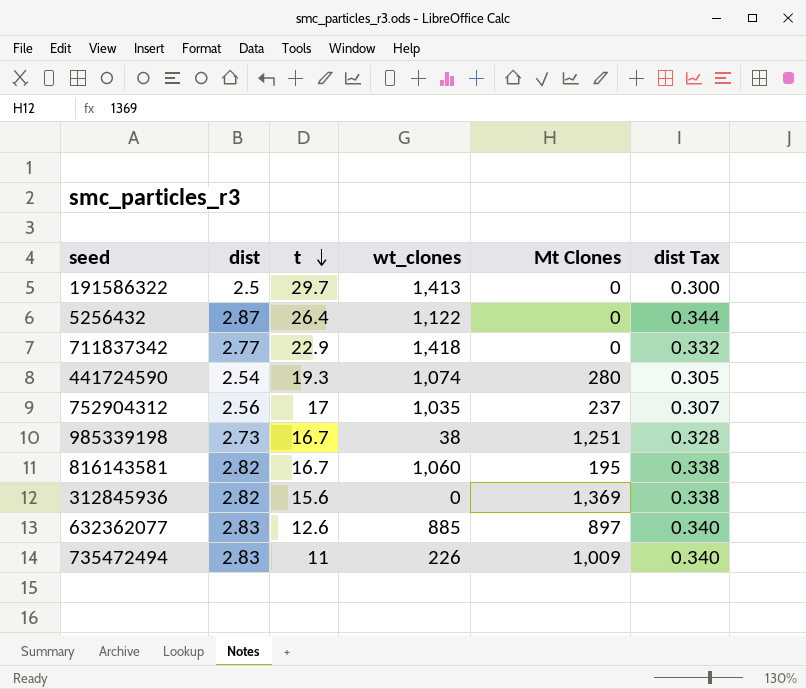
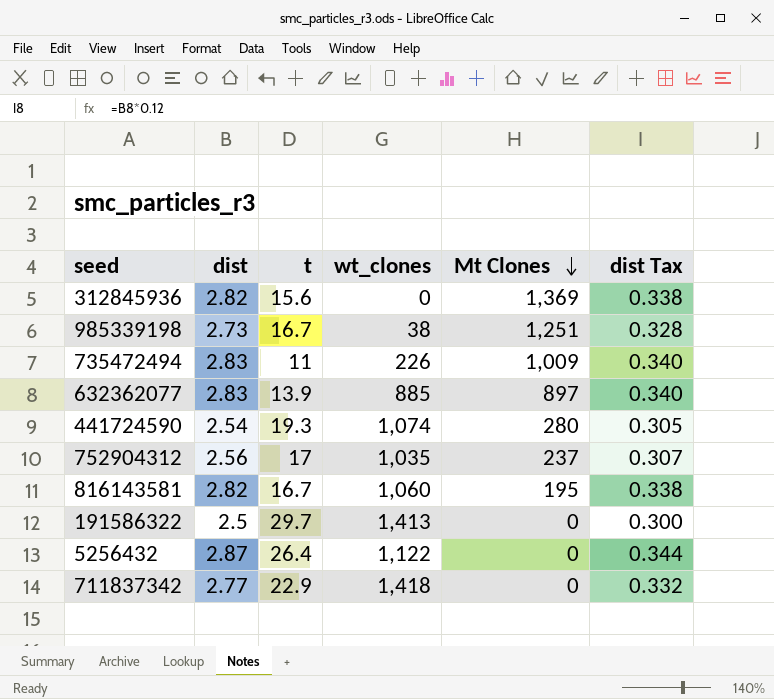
row order: t descending -> Mt Clones descending
632362077 | t: 12.6 -> 13.9

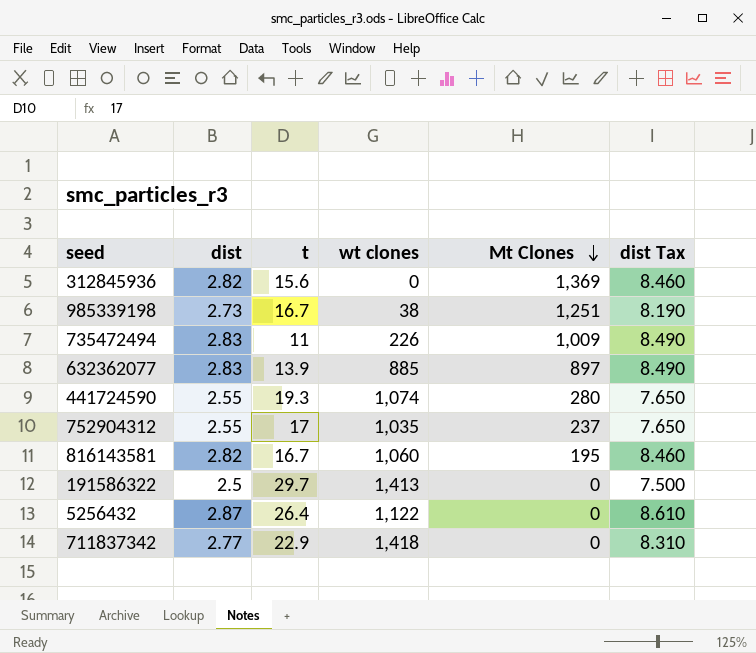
column name: wt_clones -> wt clones
column dist Tax | formula: [dist] * 0.12 -> [dist] * 3
441724590 | dist: 2.54 -> 2.55
752904312 | dist: 2.56 -> 2.55

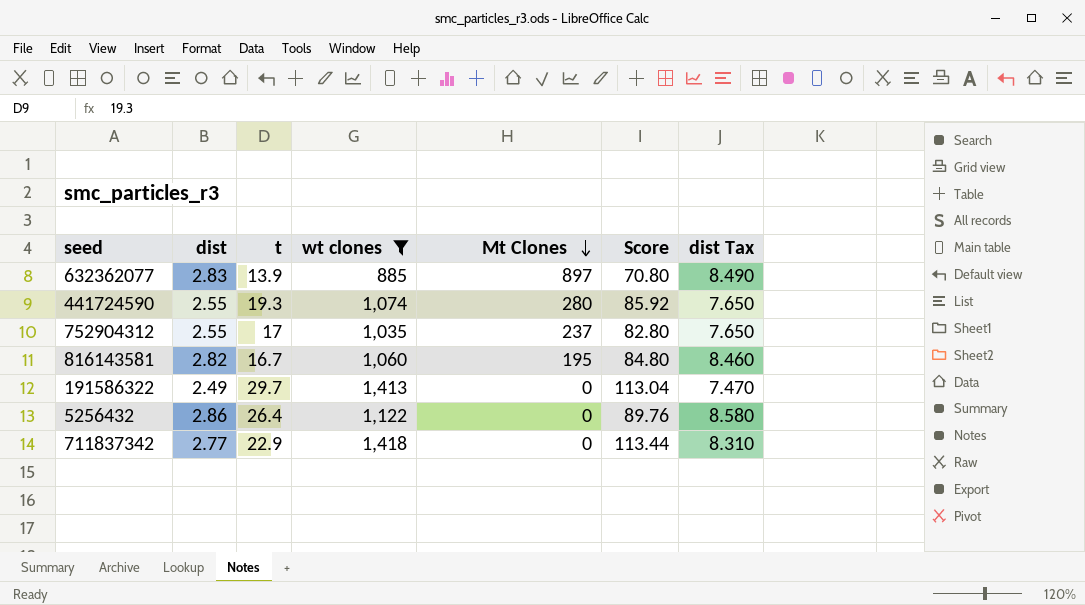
filter: none -> wt clones >= 885
column Score | formula: none -> [wt clones] * 0.08
191586322 | dist: 2.5 -> 2.49
191586322 | dist Tax: 7.500 -> 7.470
5256432 | dist: 2.87 -> 2.86
5256432 | dist Tax: 8.610 -> 8.580

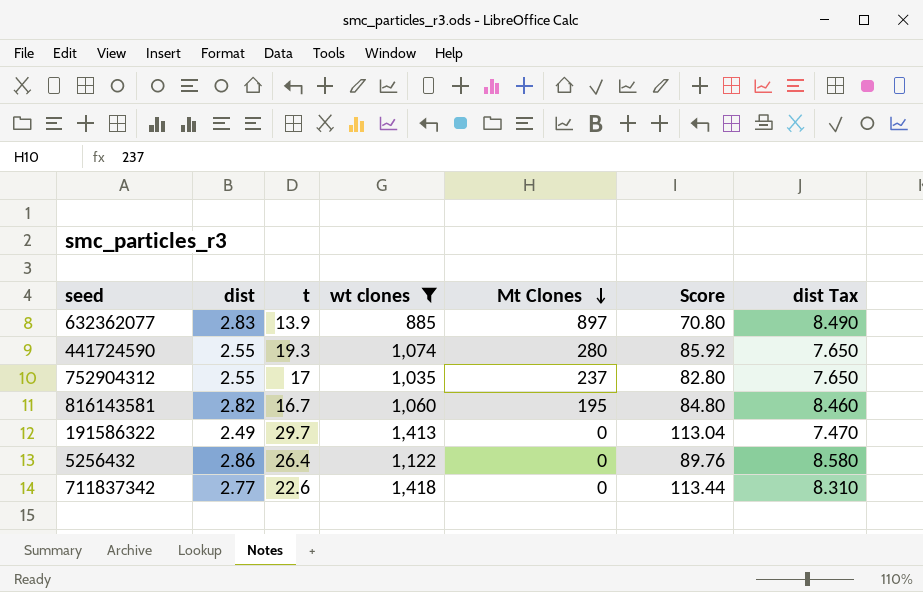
711837342 | t: 22.9 -> 22.6

